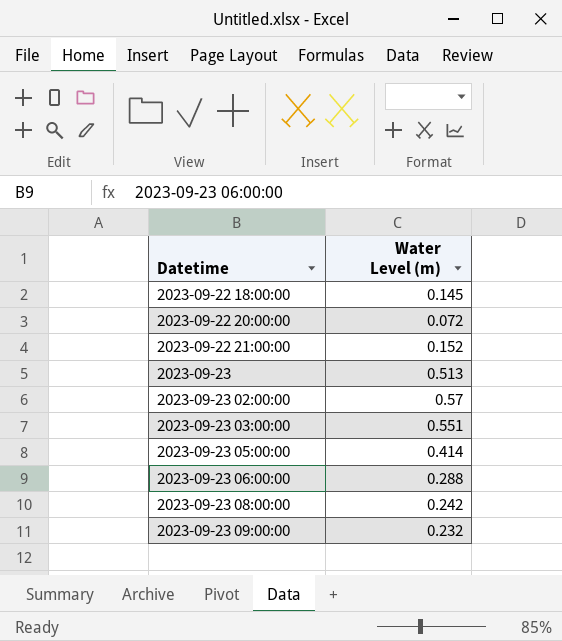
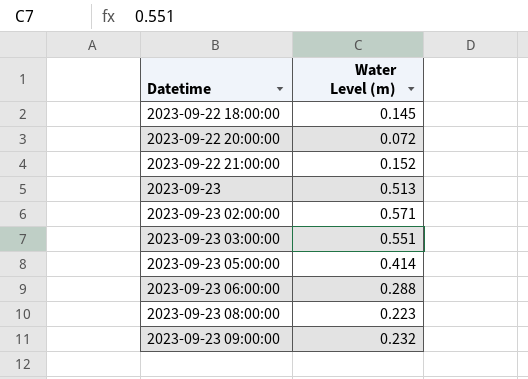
2023-09-23 02:00:00 | Water Level (m): 0.57 -> 0.571
2023-09-23 08:00:00 | Water Level (m): 0.242 -> 0.223

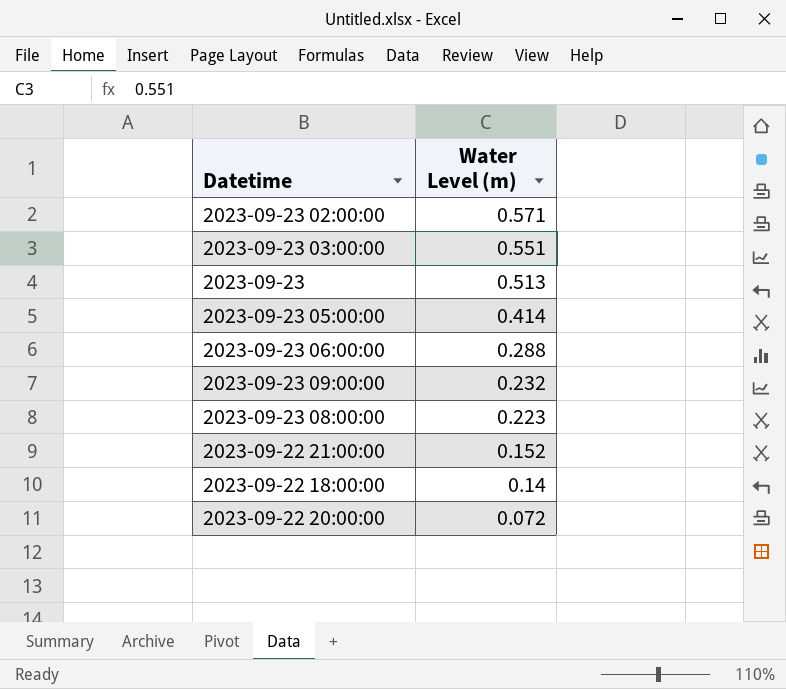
row order: Datetime ascending -> Water Level (m) descending
2023-09-22 18:00:00 | Water Level (m): 0.145 -> 0.14

